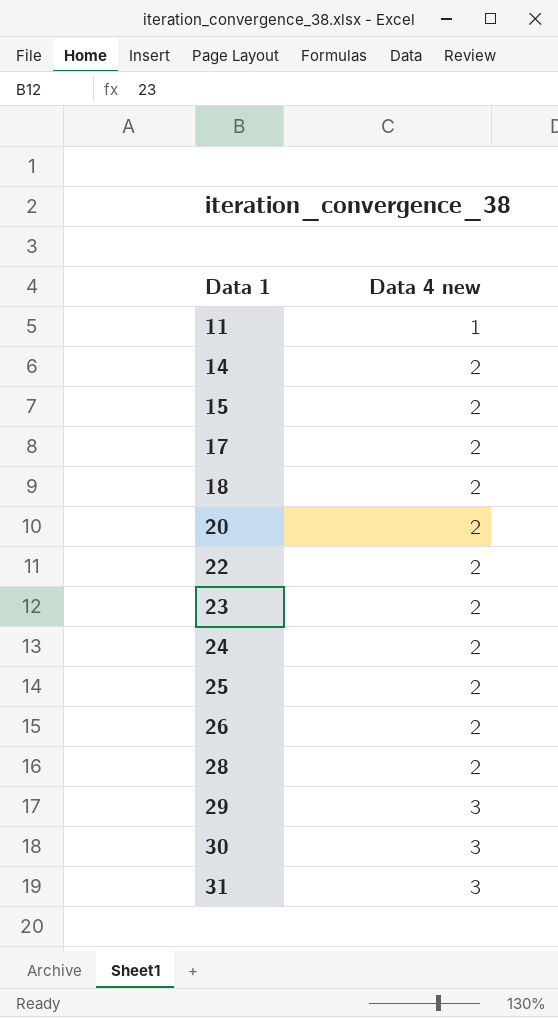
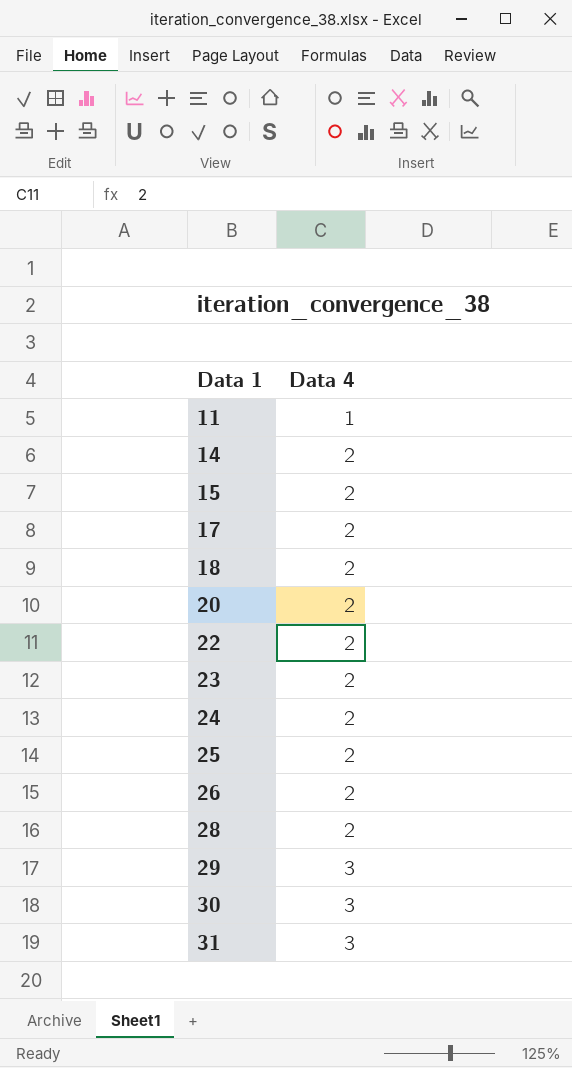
column name: Data 4 new -> Data 4

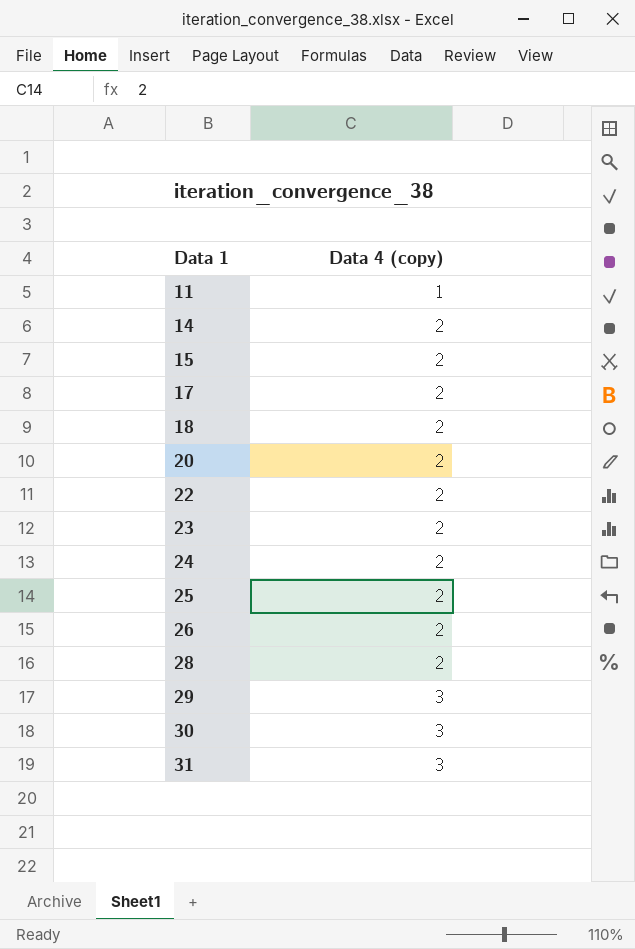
column name: Data 4 -> Data 4 (copy)

